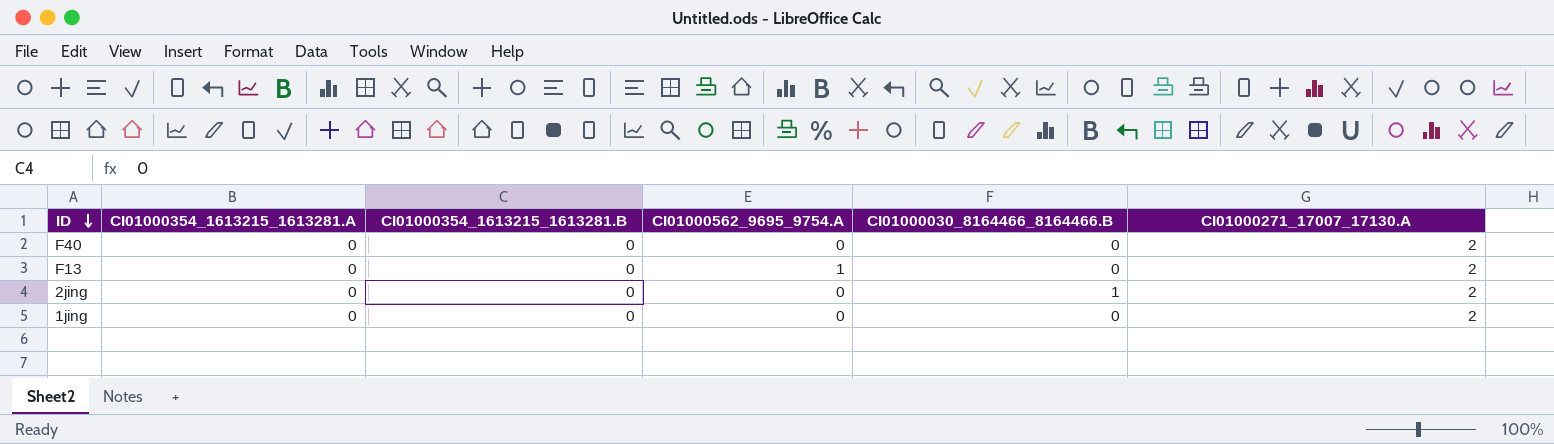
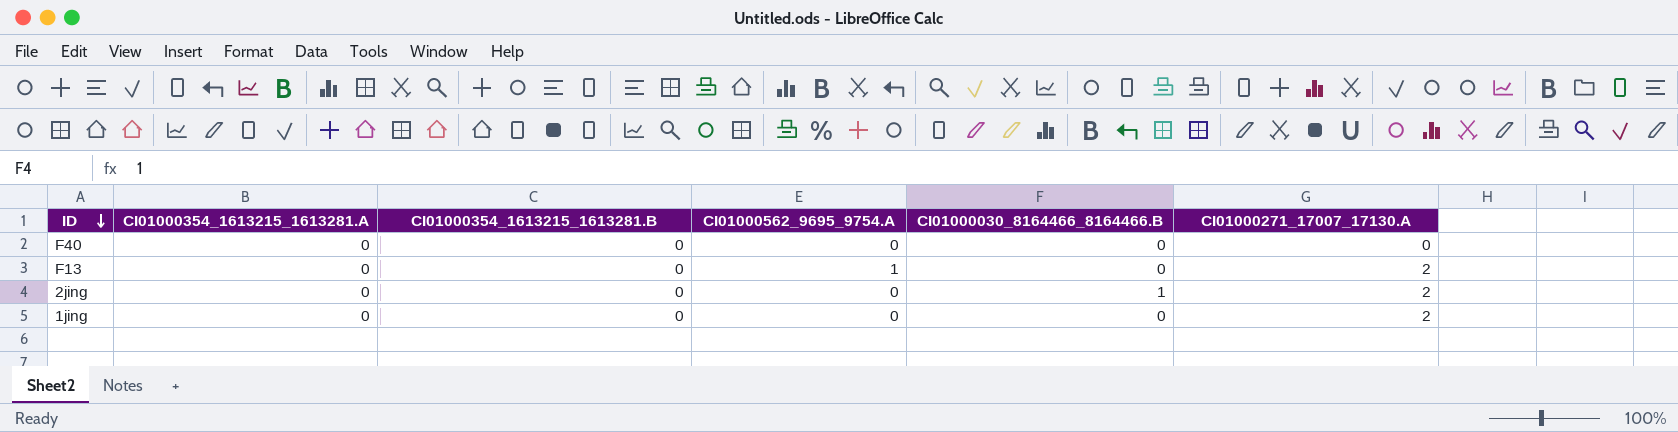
F40 | CI01000271_17007_17130.A: 2 -> 0

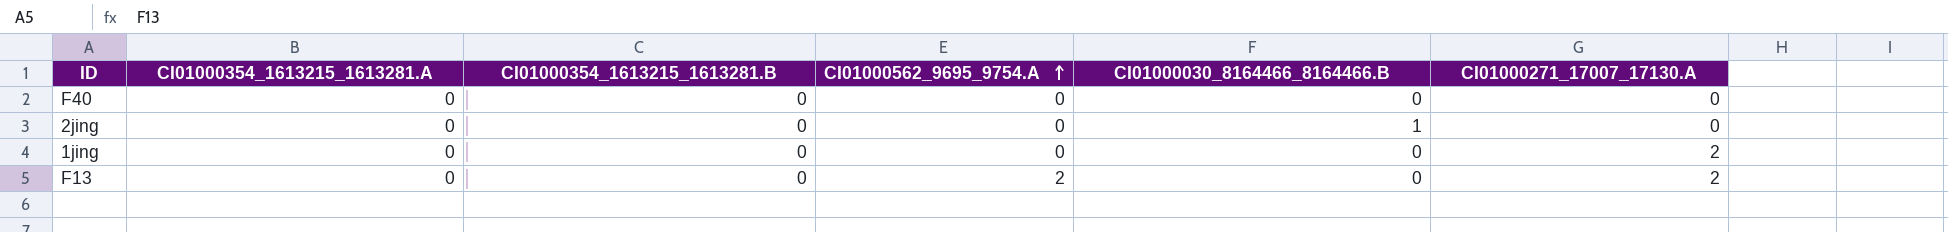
row order: ID descending -> CI01000562_9695_9754.A ascending
2jing | CI01000271_17007_17130.A: 2 -> 0
F13 | CI01000562_9695_9754.A: 1 -> 2

